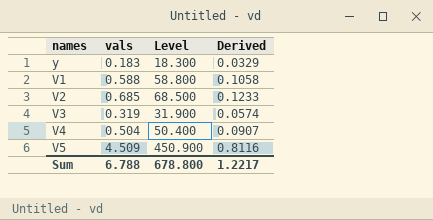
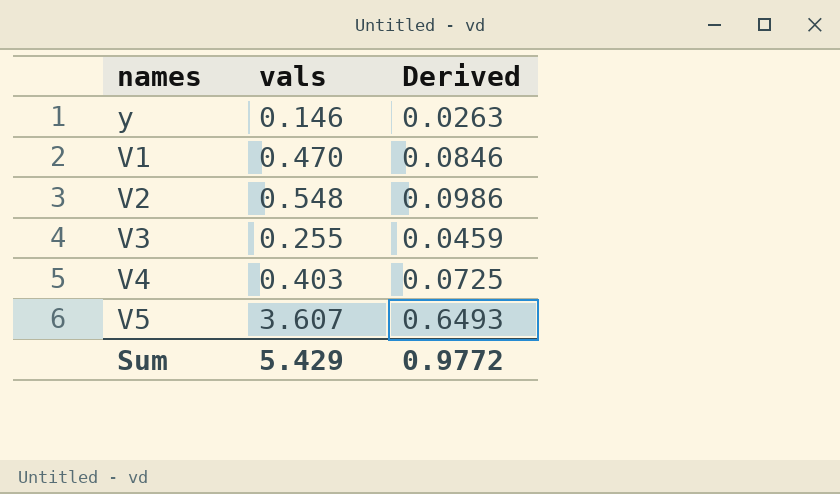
column Level | formula: [vals] * 100 -> none
y | vals: 0.183 -> 0.146
y | Derived: 0.0329 -> 0.0263
V1 | vals: 0.588 -> 0.470
V1 | Derived: 0.1058 -> 0.0846
V2 | vals: 0.685 -> 0.548
V2 | Derived: 0.1233 -> 0.0986
V3 | vals: 0.319 -> 0.255
V3 | Derived: 0.0574 -> 0.0459
V4 | vals: 0.504 -> 0.403
V4 | Derived: 0.0907 -> 0.0725
V5 | vals: 4.509 -> 3.607
V5 | Derived: 0.8116 -> 0.6493
Sum | vals: 6.788 -> 5.429
Sum | Derived: 1.2217 -> 0.9772

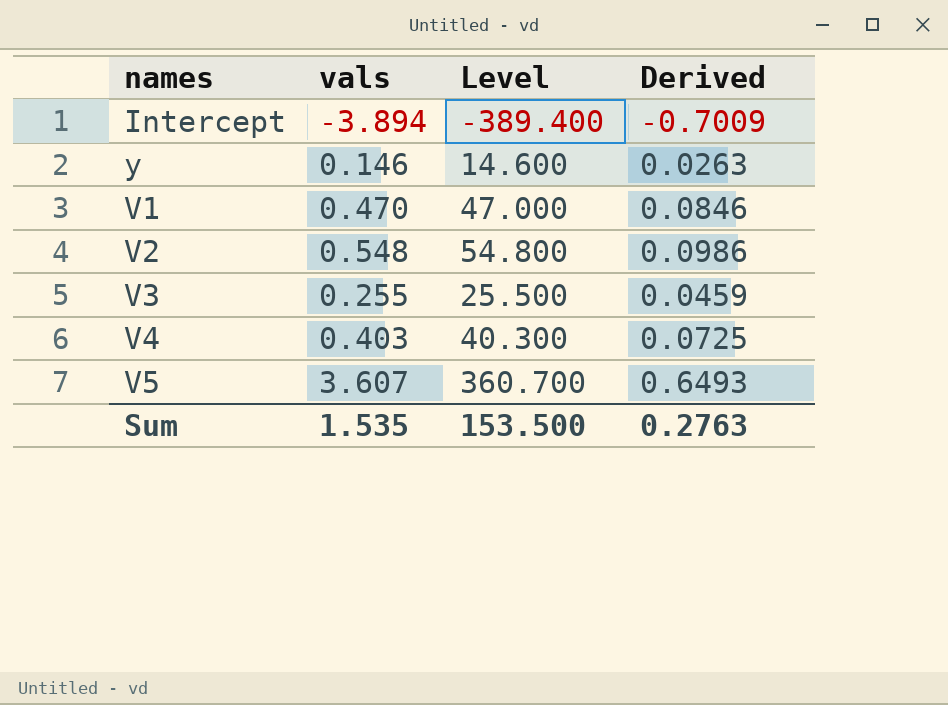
column Level | formula: none -> [vals] * 100
row Intercept: none -> -3.894 | -389.400 | -0.7009
Sum | vals: 5.429 -> 1.535
Sum | Derived: 0.9772 -> 0.2763

